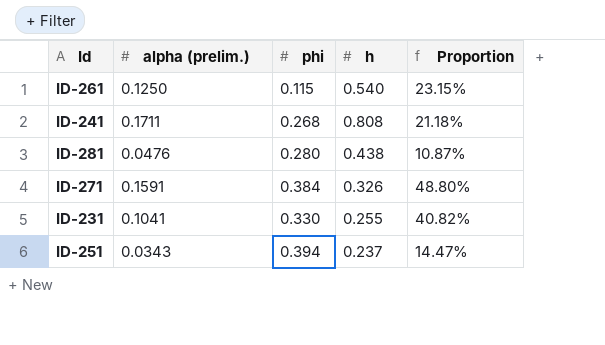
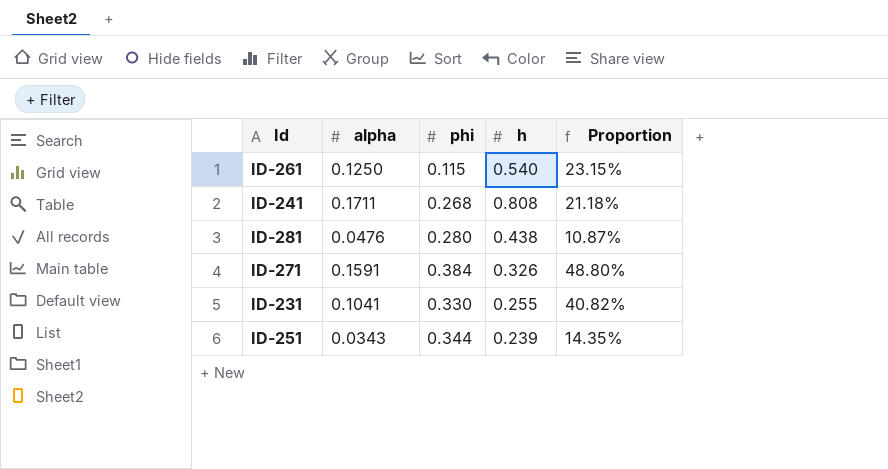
column name: alpha (prelim.) -> alpha
ID-251 | phi: 0.394 -> 0.344
ID-251 | h: 0.237 -> 0.239
ID-251 | Proportion: 14.47% -> 14.35%

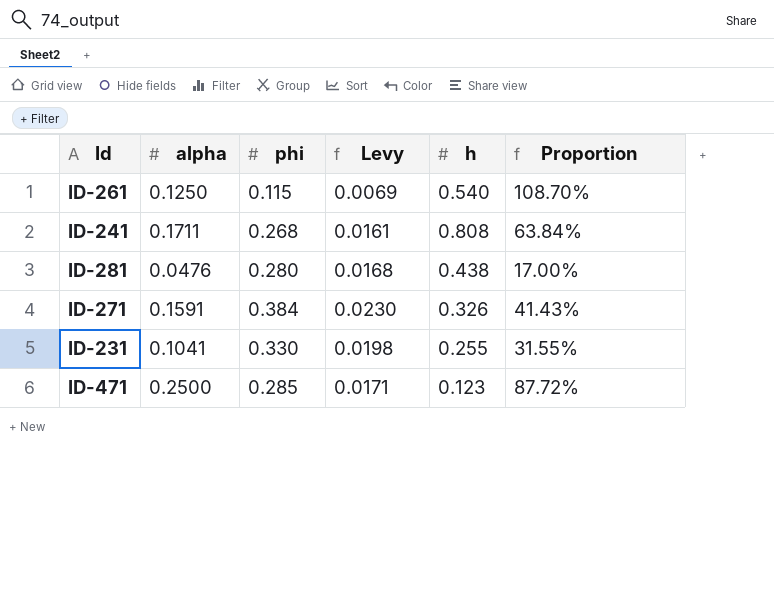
column Levy | formula: none -> [phi] * 0.06
column Proportion | formula: [alpha] / [h] -> [alpha] / [phi]
row ID-251: 0.0343 | 0.344 | 0.239 | 14.35% -> none
row ID-471: none -> 0.2500 | 0.285 | 0.0171 | 0.123 | 87.72%

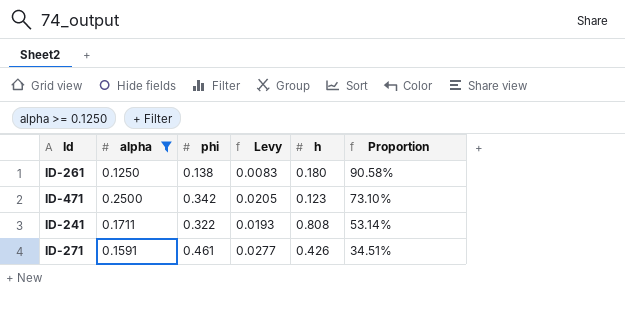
filter: none -> alpha >= 0.1250
row order: none -> Proportion descending
ID-261 | phi: 0.115 -> 0.138
ID-261 | Levy: 0.0069 -> 0.0083
ID-261 | h: 0.540 -> 0.180
ID-261 | Proportion: 108.70% -> 90.58%
ID-471 | phi: 0.285 -> 0.342
ID-471 | Levy: 0.0171 -> 0.0205
ID-471 | Proportion: 87.72% -> 73.10%
ID-241 | phi: 0.268 -> 0.322
ID-241 | Levy: 0.0161 -> 0.0193
ID-241 | Proportion: 63.84% -> 53.14%
ID-271 | phi: 0.384 -> 0.461
ID-271 | Levy: 0.0230 -> 0.0277
ID-271 | h: 0.326 -> 0.426
ID-271 | Proportion: 41.43% -> 34.51%

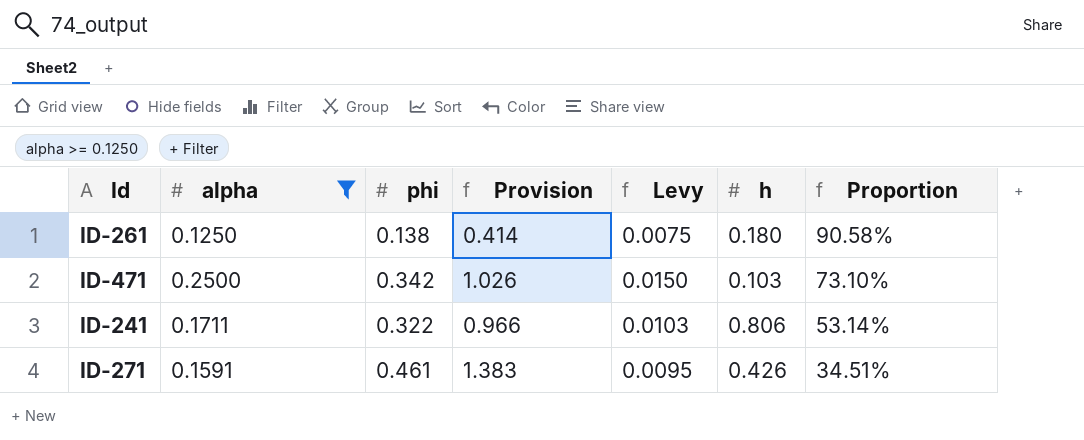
column Provision | formula: none -> [phi] * 3
column Levy | formula: [phi] * 0.06 -> [alpha] * 0.06
ID-471 | h: 0.123 -> 0.103
ID-241 | h: 0.808 -> 0.806

